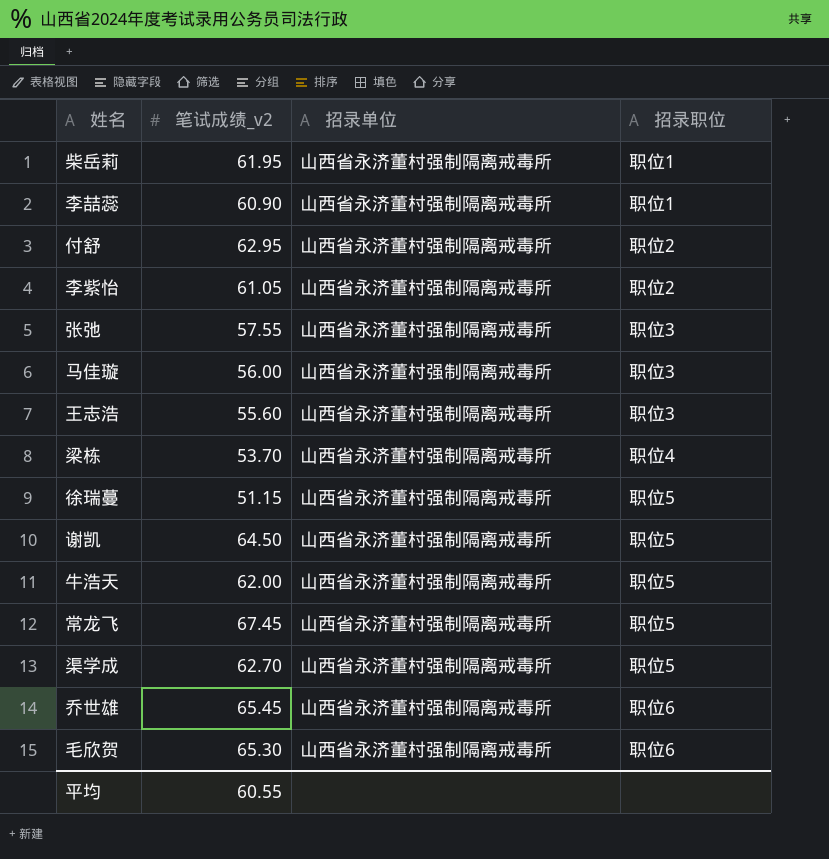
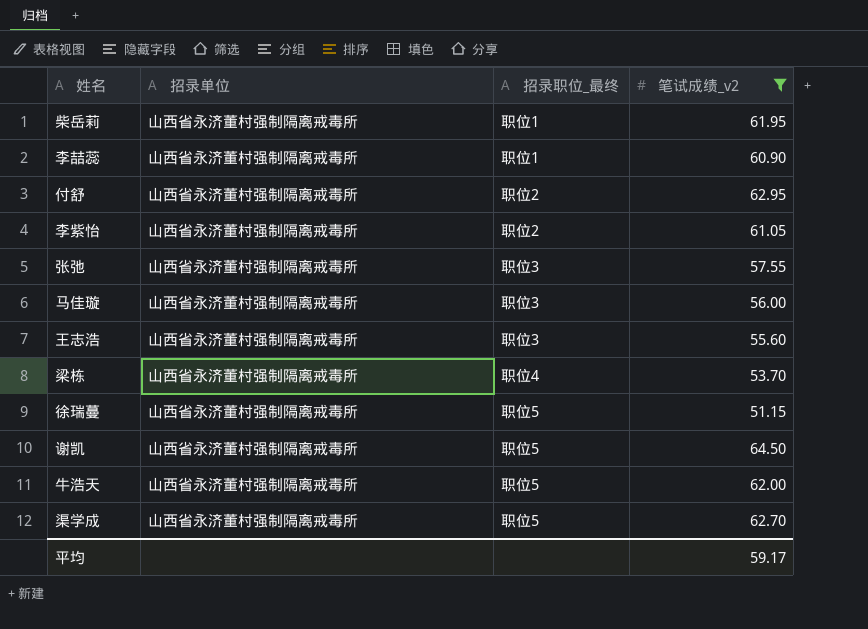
filter: none -> 笔试成绩_v2 <= 64.50
column name: 招录职位 -> 招录职位_最终
column 笔试成绩_v2 | position: 2 -> 4
平均 | 笔试成绩_v2: 60.55 -> 59.17

